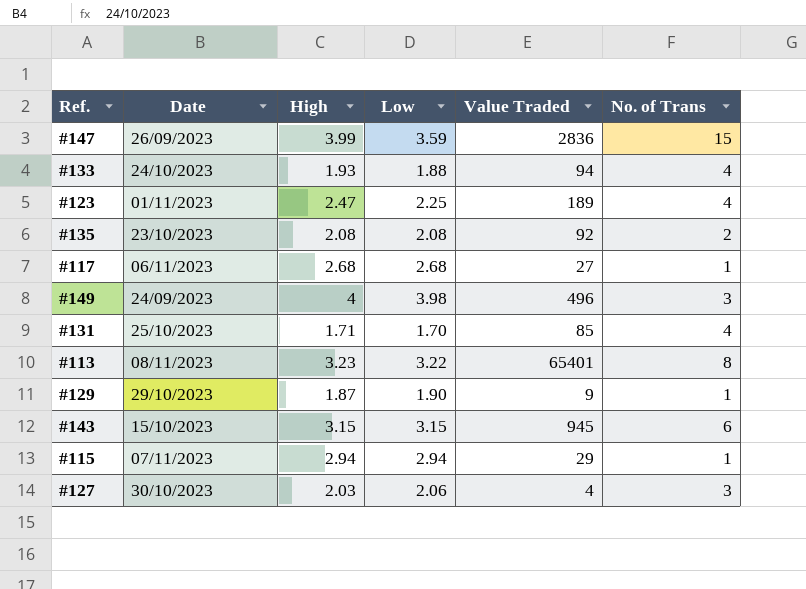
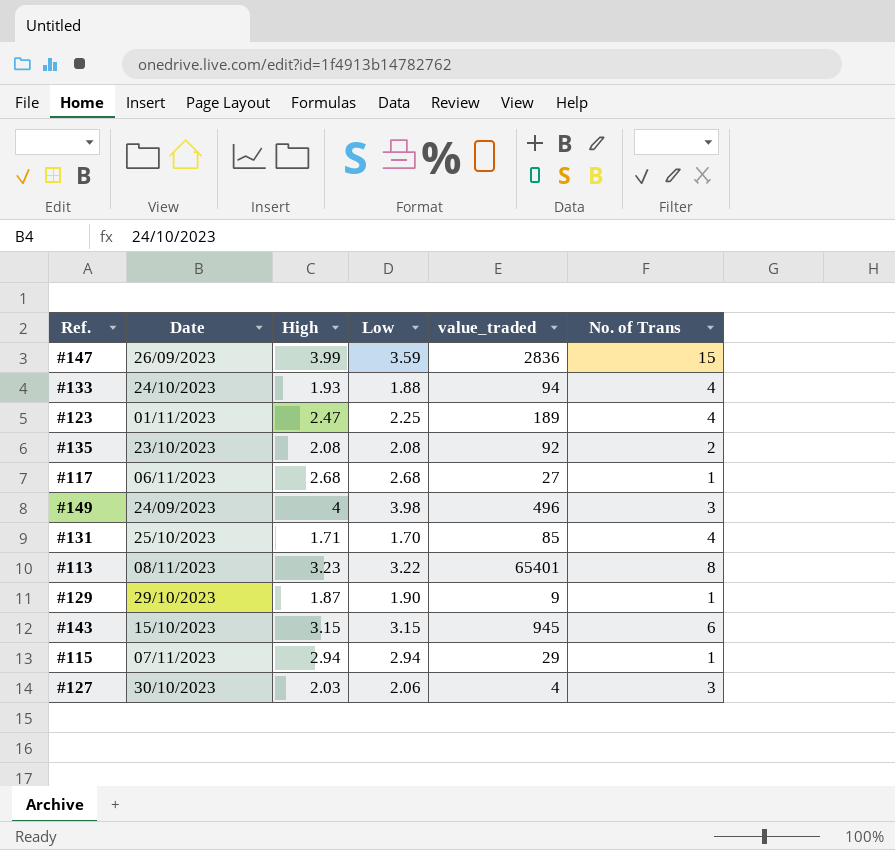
column name: Value Traded -> value_traded

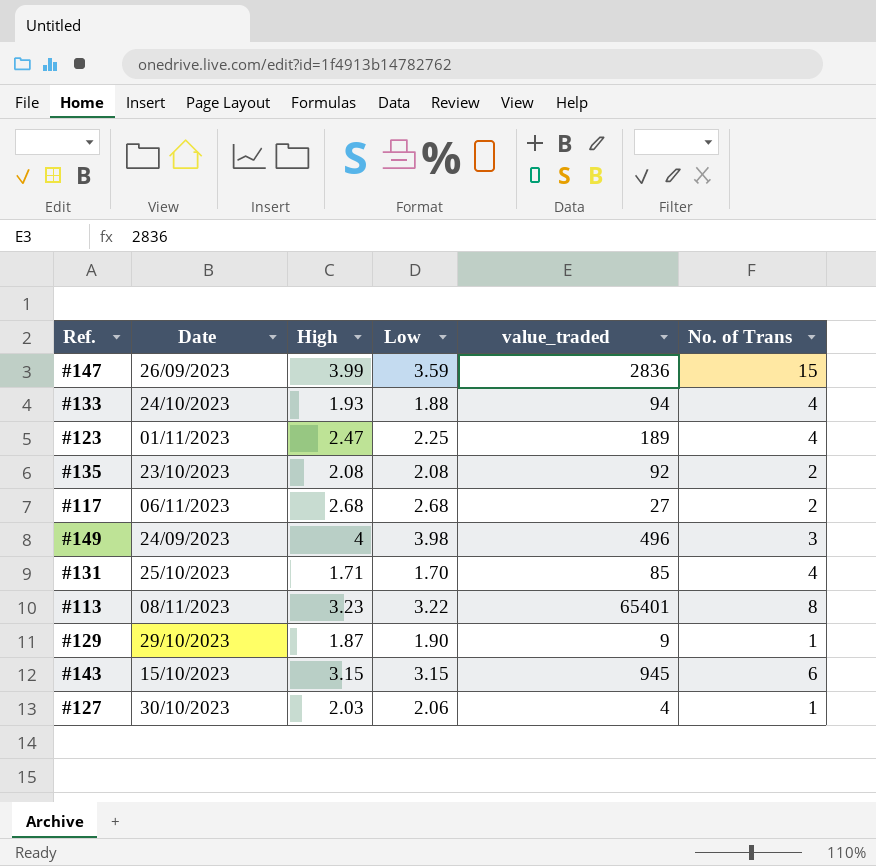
row #115: 07/11/2023 | 2.94 | 2.94 | 29 | 1 -> none
#117 | No. of Trans: 1 -> 2
#127 | No. of Trans: 3 -> 1

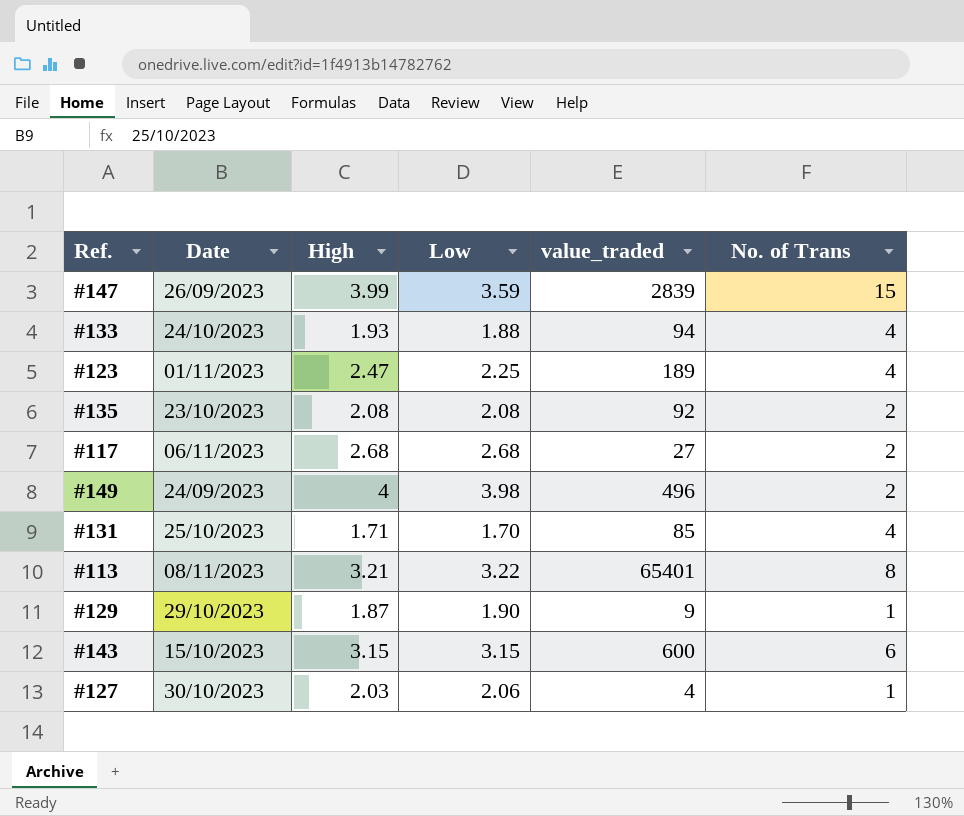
#147 | value_traded: 2836 -> 2839
#149 | No. of Trans: 3 -> 2
#113 | High: 3.23 -> 3.21
#143 | value_traded: 945 -> 600

